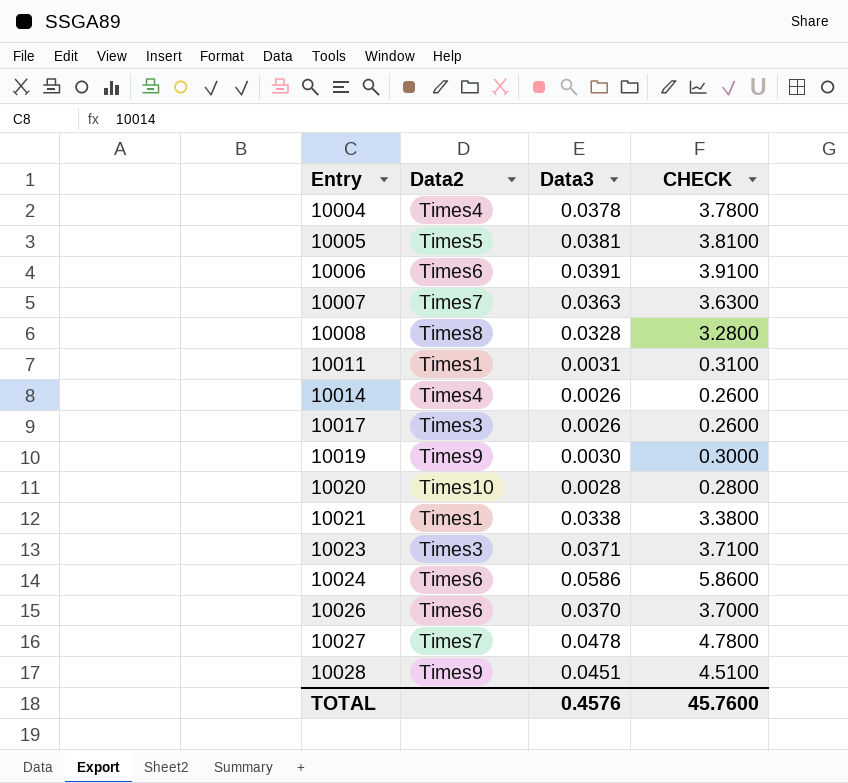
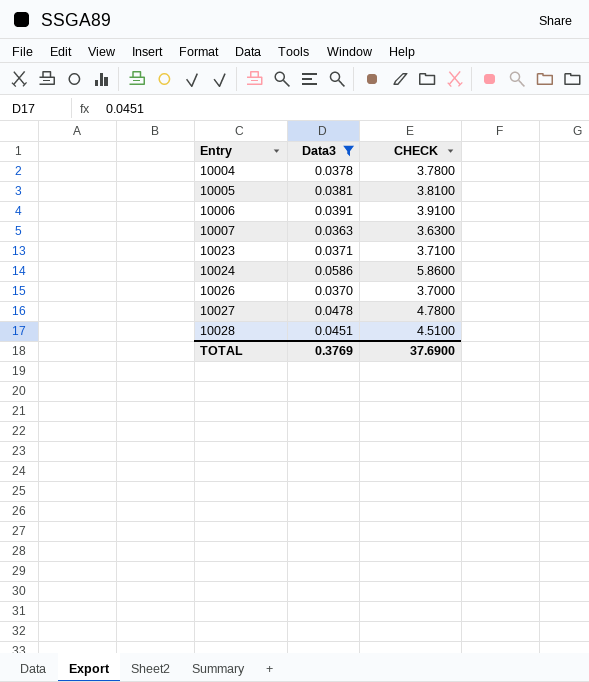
filter: none -> Data3 >= 0.0363
column Data2 | position: 2 -> none
TOTAL | Data3: 0.4576 -> 0.3769
TOTAL | CHECK: 45.7600 -> 37.6900

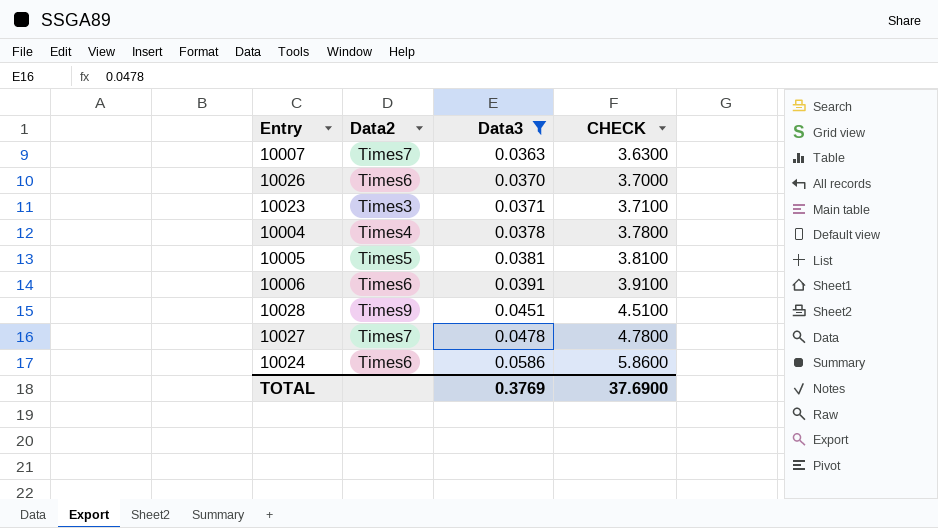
row order: Entry ascending -> Data3 ascending
column Data2 | position: none -> 2

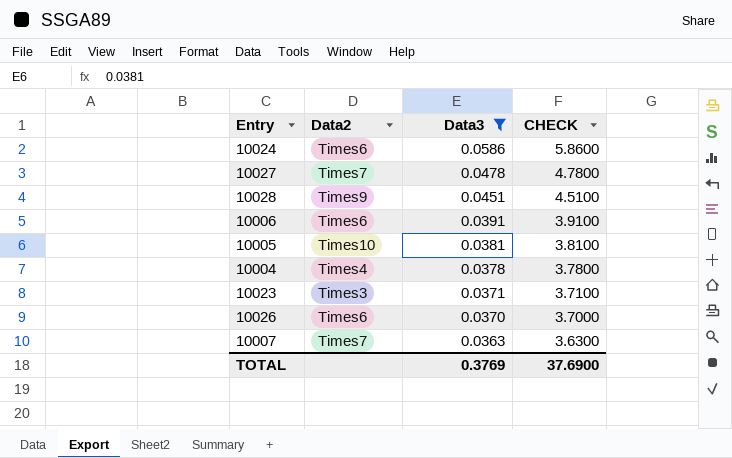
row order: Data3 ascending -> Data3 descending
10005 | Data2: Times5 -> Times10

